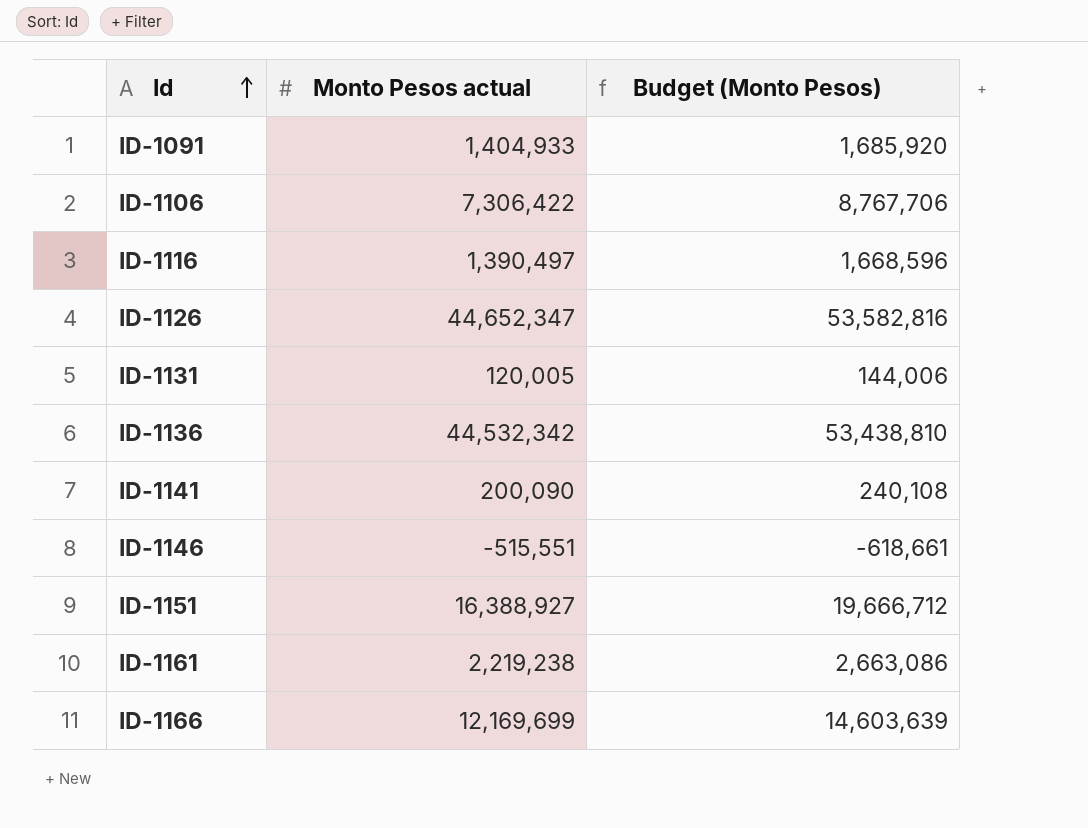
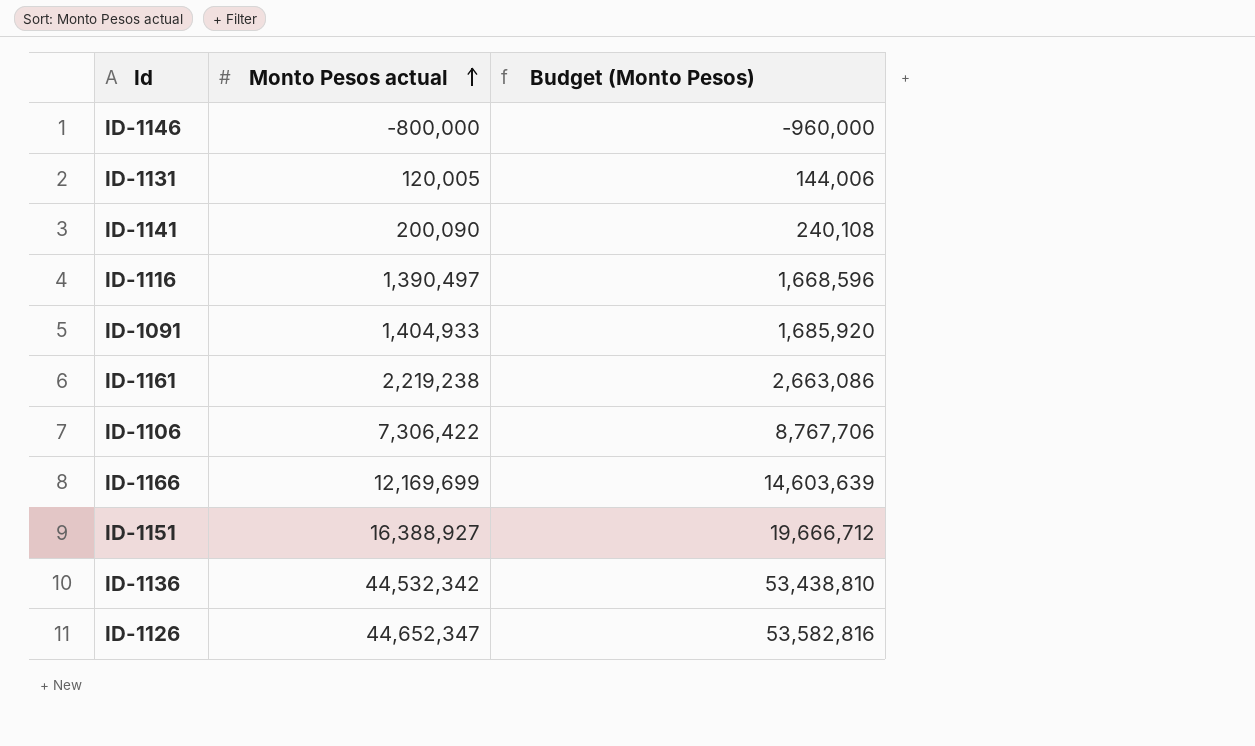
row order: Id ascending -> Monto Pesos actual ascending
ID-1146 | Monto Pesos actual: -515,551 -> -800,000
ID-1146 | Budget (Monto Pesos): -618,661 -> -960,000

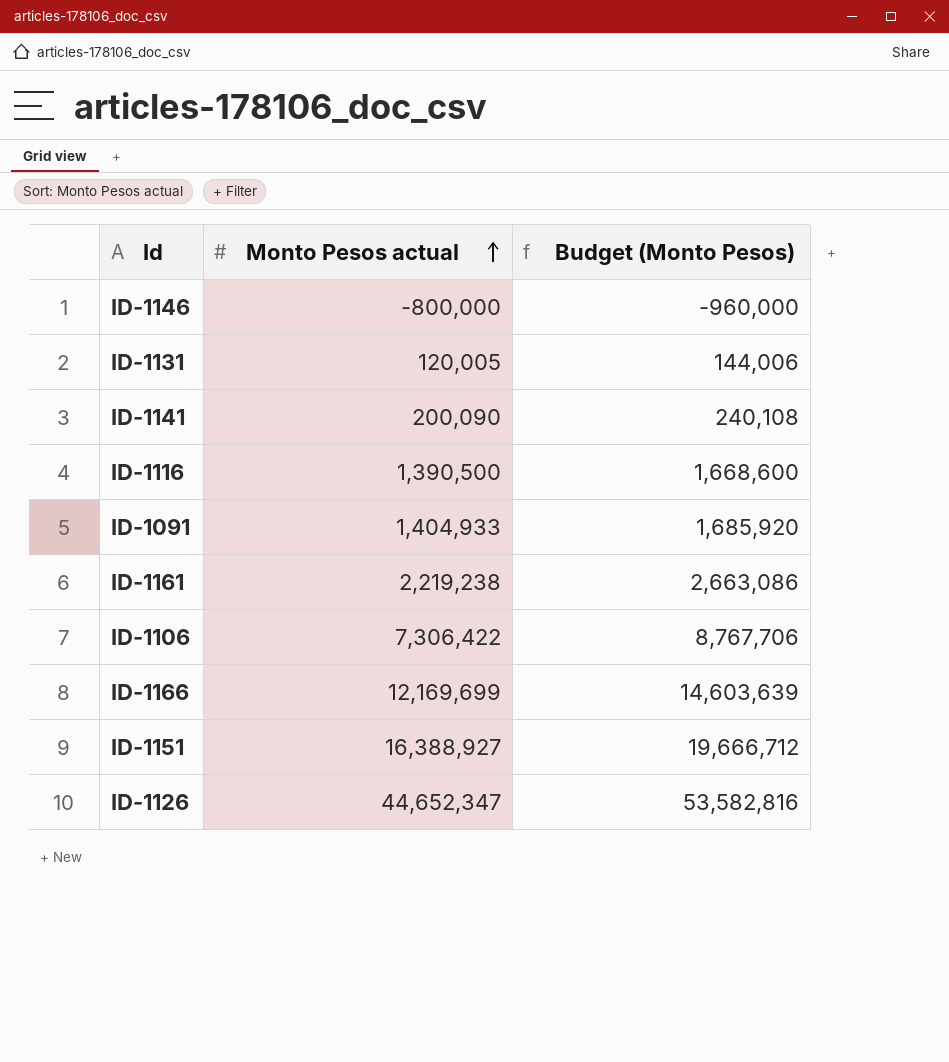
row ID-1136: 44,532,342 | 53,438,810 -> none
ID-1116 | Monto Pesos actual: 1,390,497 -> 1,390,500
ID-1116 | Budget (Monto Pesos): 1,668,596 -> 1,668,600

